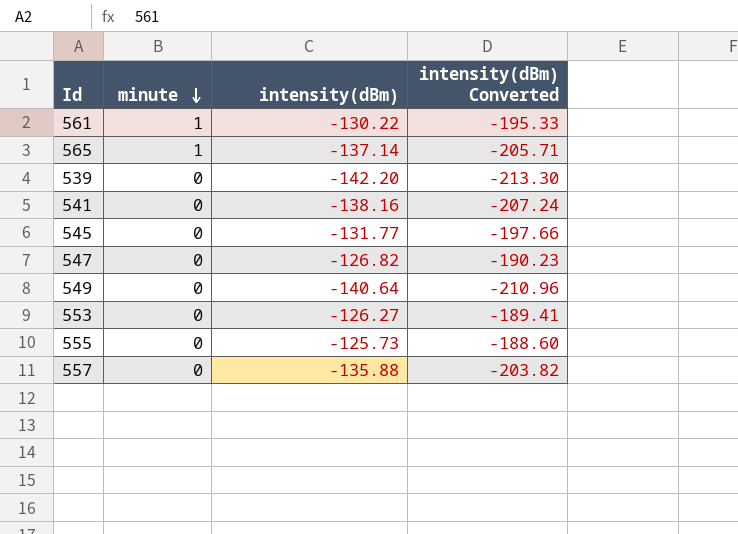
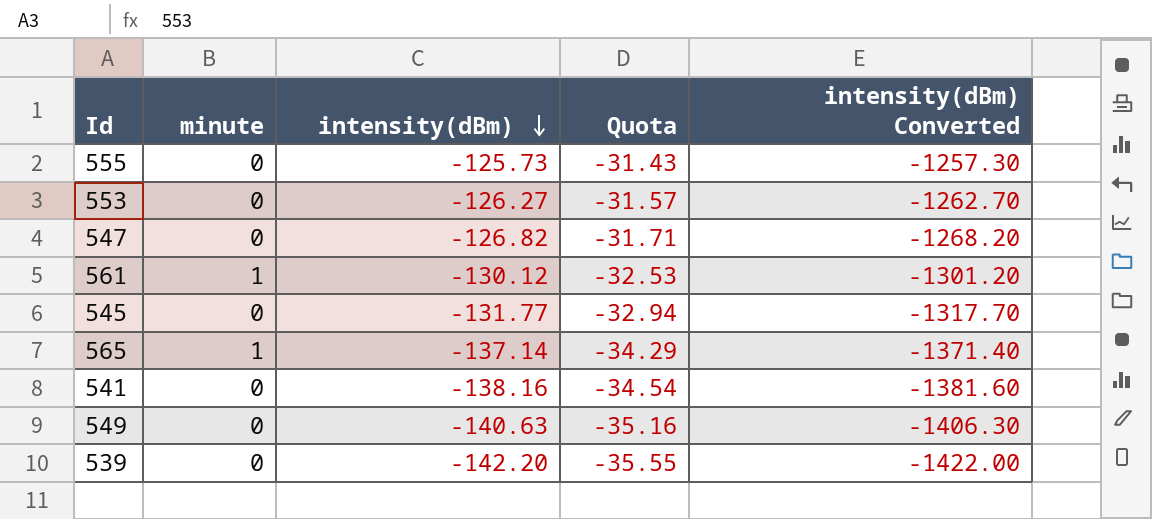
row order: minute descending -> intensity(dBm) descending
column Quota | formula: none -> [intensity(dBm)] * 0.25
column intensity(dBm) Converted | formula: [intensity(dBm)] * 1.5 -> [intensity(dBm)] * 10
row 557: 0 | -135.88 | -203.82 -> none
561 | intensity(dBm): -130.22 -> -130.12
549 | intensity(dBm): -140.64 -> -140.63

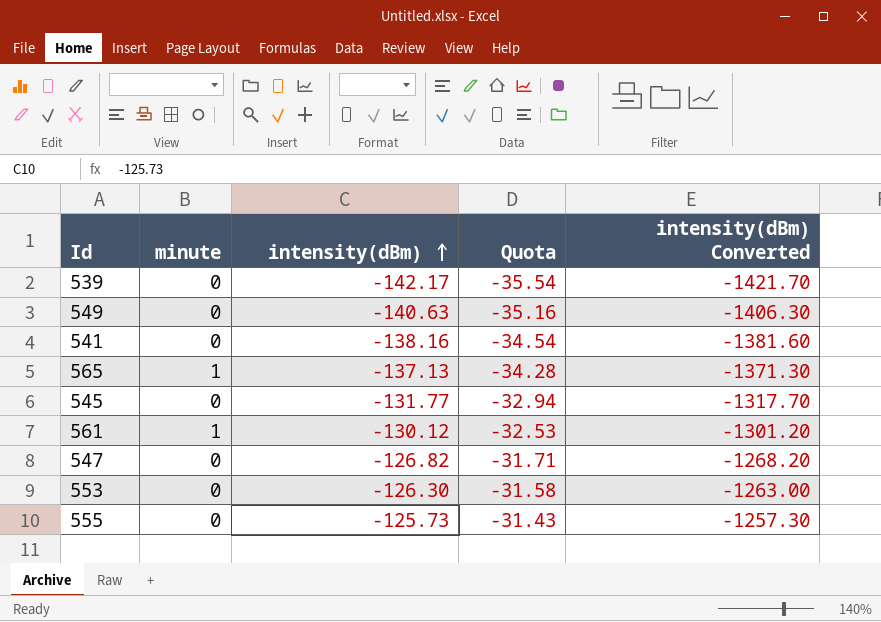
row order: intensity(dBm) descending -> intensity(dBm) ascending
539 | intensity(dBm): -142.20 -> -142.17
539 | Quota: -35.55 -> -35.54
539 | intensity(dBm) Converted: -1422.00 -> -1421.70
565 | intensity(dBm): -137.14 -> -137.13
565 | Quota: -34.29 -> -34.28
565 | intensity(dBm) Converted: -1371.40 -> -1371.30
553 | intensity(dBm): -126.27 -> -126.30
553 | Quota: -31.57 -> -31.58
553 | intensity(dBm) Converted: -1262.70 -> -1263.00

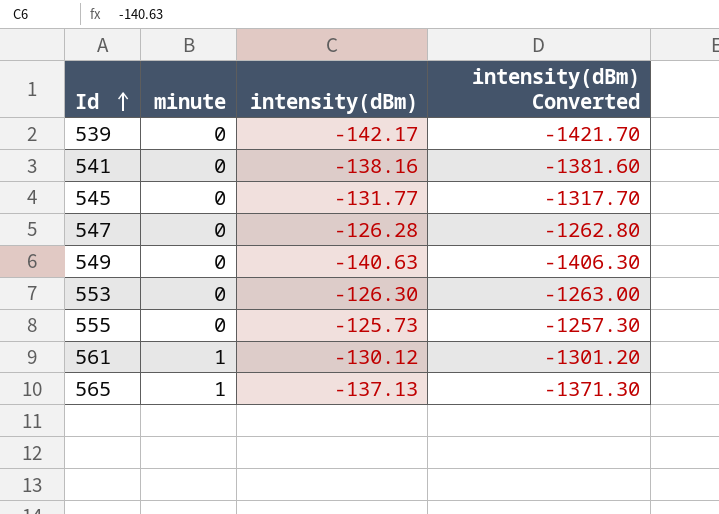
row order: intensity(dBm) ascending -> Id ascending
column Quota | formula: [intensity(dBm)] * 0.25 -> none
547 | intensity(dBm): -126.82 -> -126.28
547 | intensity(dBm) Converted: -1268.20 -> -1262.80

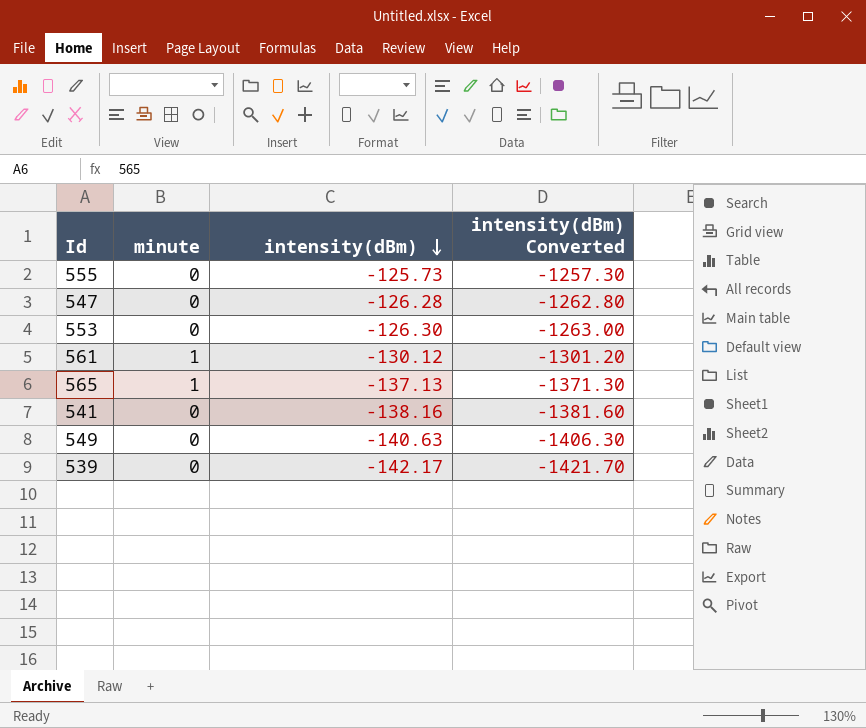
row order: Id ascending -> intensity(dBm) descending
row 545: 0 | -131.77 | -1317.70 -> none

